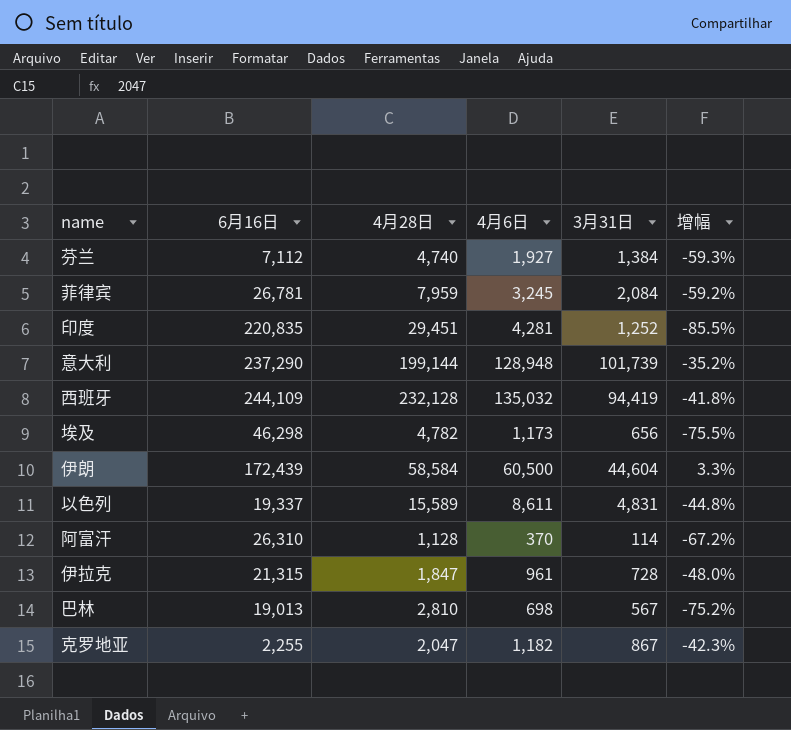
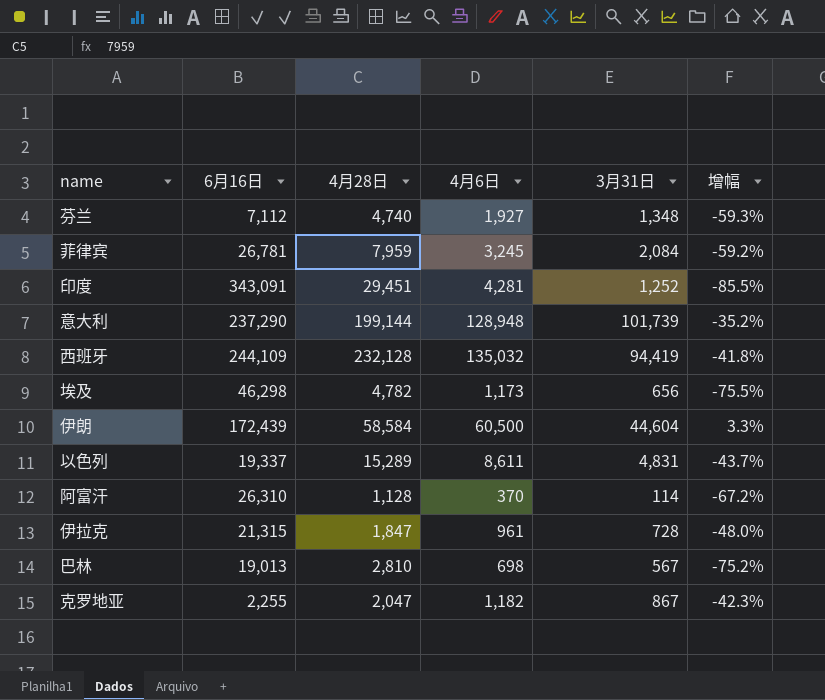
芬兰 | 3月31日: 1,384 -> 1,348
印度 | 6月16日: 220,835 -> 343,091
以色列 | 4月28日: 15,589 -> 15,289
以色列 | 增幅: -44.8% -> -43.7%

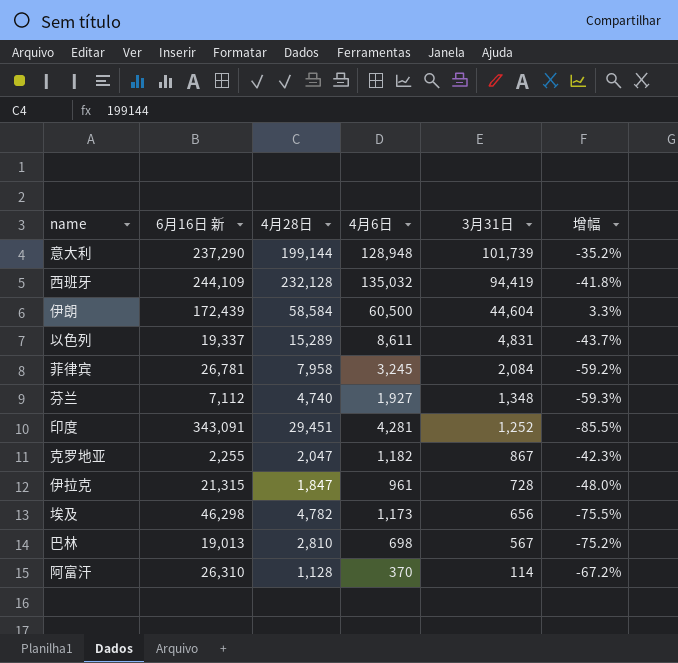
row order: none -> 3月31日 descending
column name: 6月16日 -> 6月16日 新
菲律宾 | 4月28日: 7,959 -> 7,958

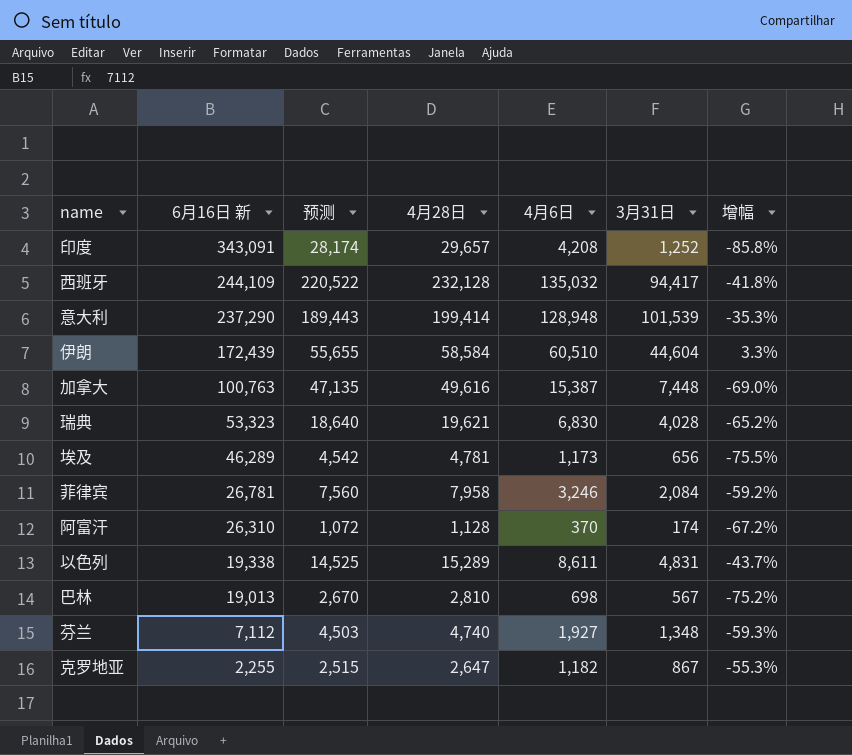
row order: 3月31日 descending -> 6月16日 新 descending
column 预测 | formula: none -> [4月28日] * 0.95
row 伊拉克: 21,315 | 1,847 | 961 | 728 | -48.0% -> none
印度 | 4月28日: 29,451 -> 29,657
印度 | 4月6日: 4,281 -> 4,208
印度 | 增幅: -85.5% -> -85.8%
西班牙 | 3月31日: 94,419 -> 94,417
意大利 | 4月28日: 199,144 -> 199,414
意大利 | 3月31日: 101,739 -> 101,539
意大利 | 增幅: -35.2% -> -35.3%
伊朗 | 4月6日: 60,500 -> 60,510
row 加拿大: none -> 100,763 | 47,135 | 49,616 | 15,387 | 7,448 | -69.0%
row 瑞典: none -> 53,323 | 18,640 | 19,621 | 6,830 | 4,028 | -65.2%
埃及 | 6月16日 新: 46,298 -> 46,289
埃及 | 4月28日: 4,782 -> 4,781
菲律宾 | 4月6日: 3,245 -> 3,246
阿富汗 | 3月31日: 114 -> 174
以色列 | 6月16日 新: 19,337 -> 19,338
克罗地亚 | 4月28日: 2,047 -> 2,647
克罗地亚 | 增幅: -42.3% -> -55.3%

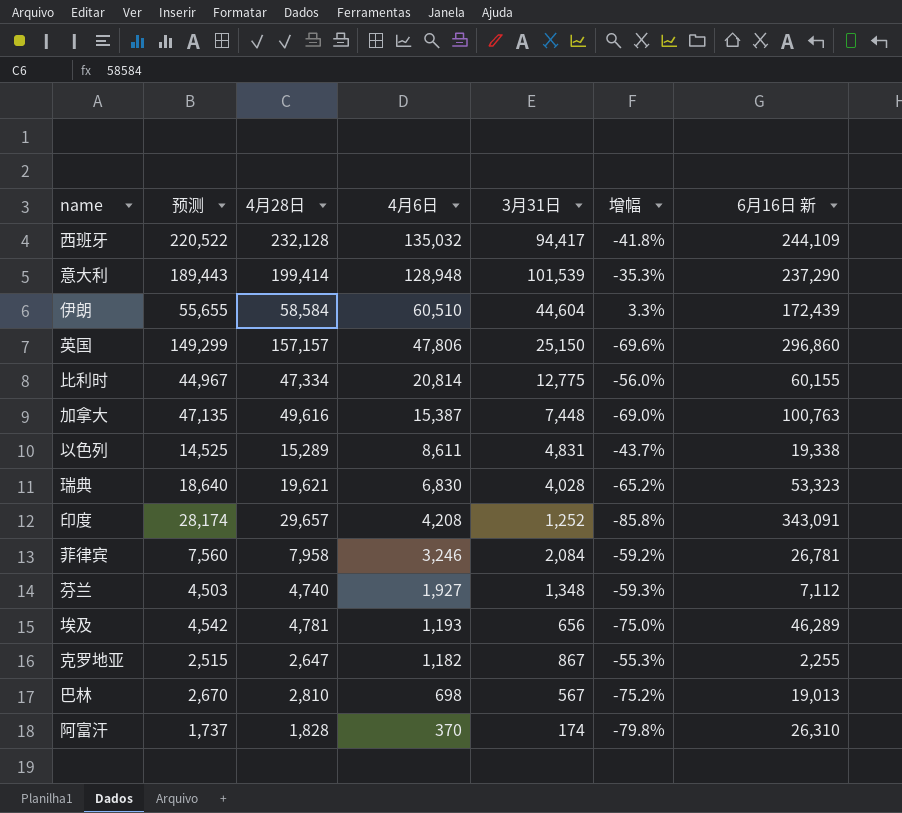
row order: 6月16日 新 descending -> 4月6日 descending
column 6月16日 新 | position: 2 -> 7
row 英国: none -> 149,299 | 157,157 | 47,806 | 25,150 | -69.6% | 296,860
row 比利时: none -> 44,967 | 47,334 | 20,814 | 12,775 | -56.0% | 60,155
埃及 | 4月6日: 1,173 -> 1,193
埃及 | 增幅: -75.5% -> -75.0%
阿富汗 | 预测: 1,072 -> 1,737
阿富汗 | 4月28日: 1,128 -> 1,828
阿富汗 | 增幅: -67.2% -> -79.8%

